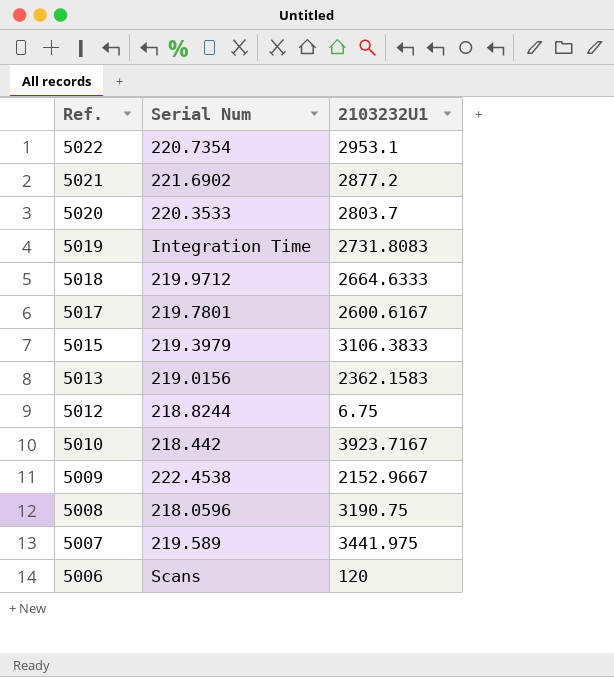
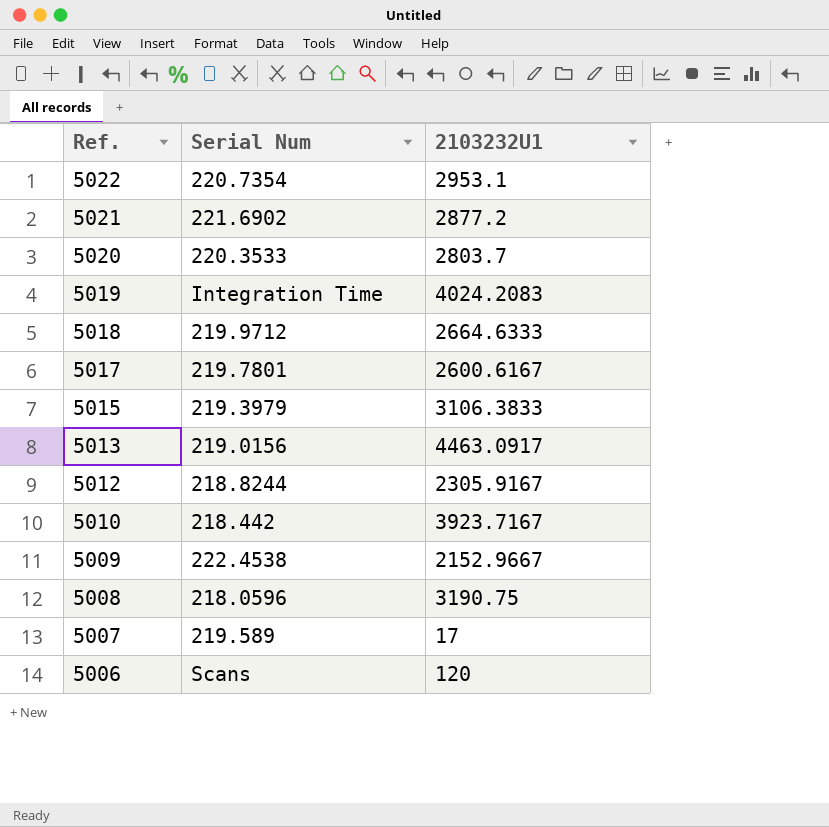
5019 | 2103232U1: 2731.8083 -> 4024.2083
5013 | 2103232U1: 2362.1583 -> 4463.0917
5012 | 2103232U1: 6.75 -> 2305.9167
5007 | 2103232U1: 3441.975 -> 17

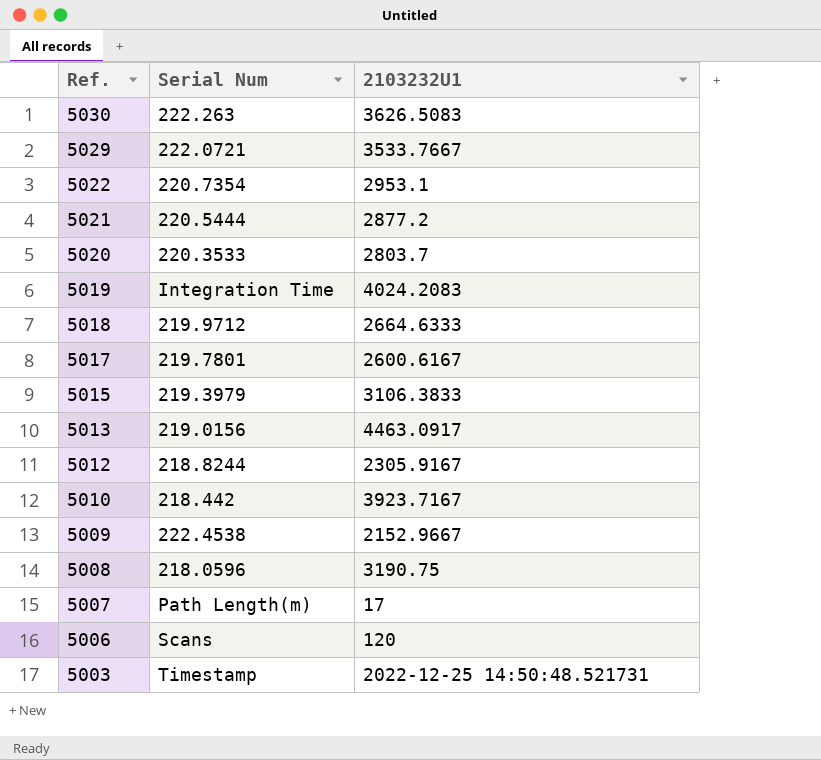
row 5030: none -> 222.263 | 3626.5083
row 5029: none -> 222.0721 | 3533.7667
5021 | Serial Num: 221.6902 -> 220.5444
5007 | Serial Num: 219.589 -> Path Length(m)
row 5003: none -> Timestamp | 2022-12-25 14:50:48.521731

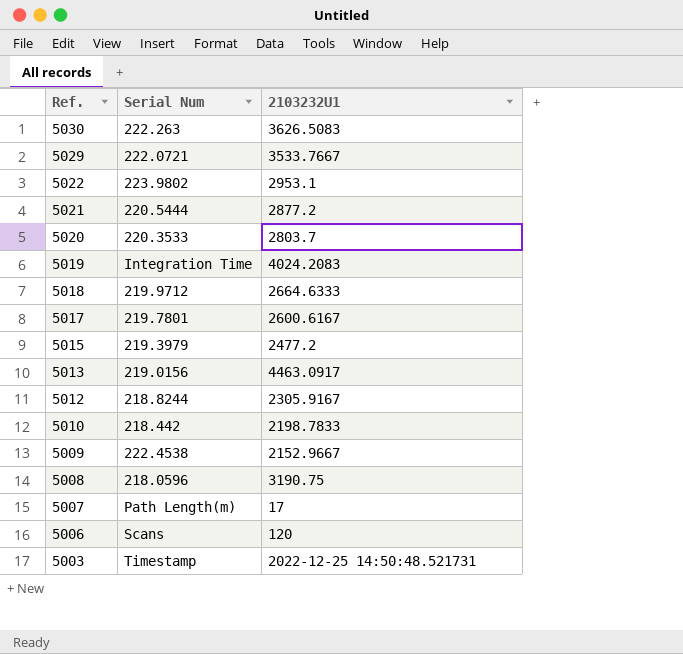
5022 | Serial Num: 220.7354 -> 223.9802
5015 | 2103232U1: 3106.3833 -> 2477.2
5010 | 2103232U1: 3923.7167 -> 2198.7833

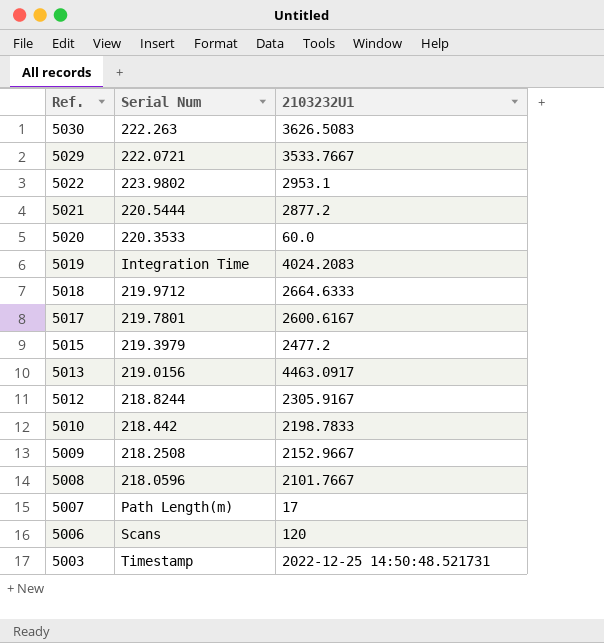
5020 | 2103232U1: 2803.7 -> 60.0
5009 | Serial Num: 222.4538 -> 218.2508
5008 | 2103232U1: 3190.75 -> 2101.7667

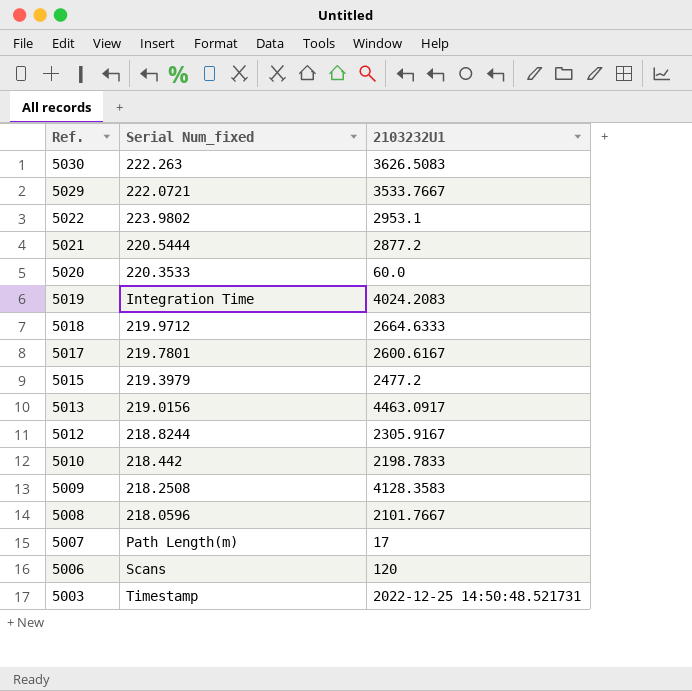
column name: Serial Num -> Serial Num_fixed
5009 | 2103232U1: 2152.9667 -> 4128.3583

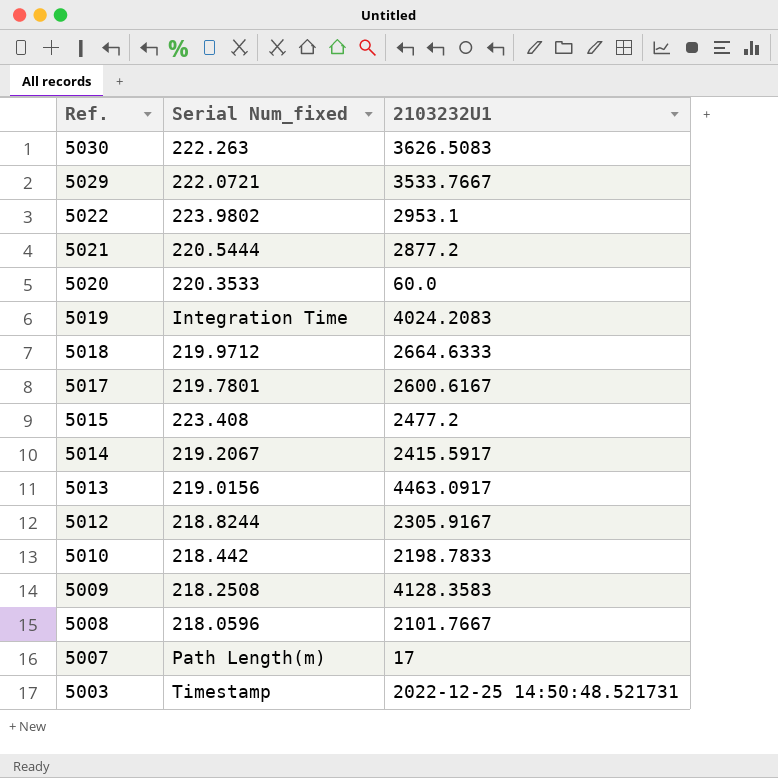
row 5006: Scans | 120 -> none
5015 | Serial Num_fixed: 219.3979 -> 223.408
row 5014: none -> 219.2067 | 2415.5917

